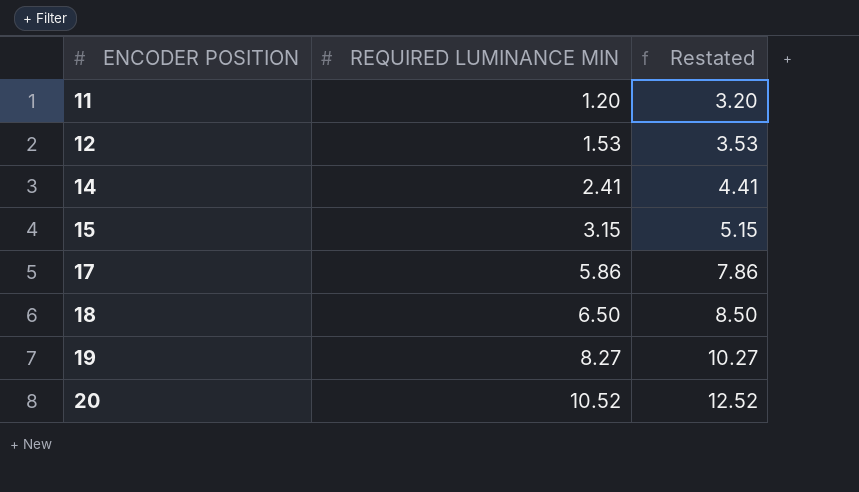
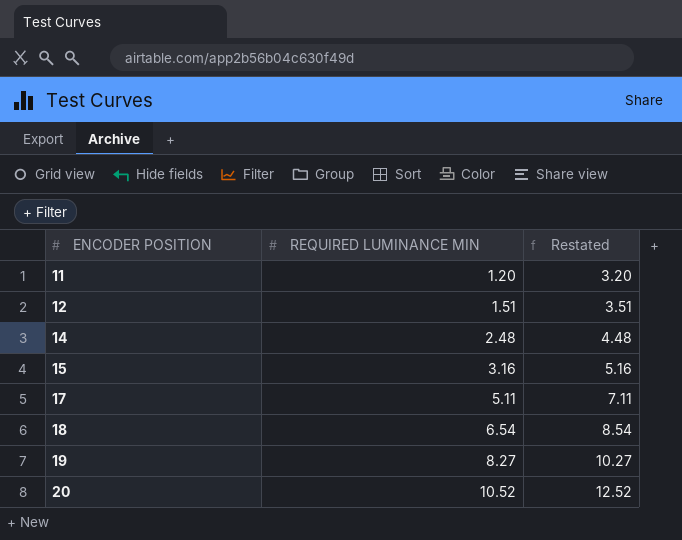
12 | REQUIRED LUMINANCE MIN: 1.53 -> 1.51
12 | Restated: 3.53 -> 3.51
14 | REQUIRED LUMINANCE MIN: 2.41 -> 2.48
14 | Restated: 4.41 -> 4.48
15 | REQUIRED LUMINANCE MIN: 3.15 -> 3.16
15 | Restated: 5.15 -> 5.16
17 | REQUIRED LUMINANCE MIN: 5.86 -> 5.11
17 | Restated: 7.86 -> 7.11
18 | REQUIRED LUMINANCE MIN: 6.50 -> 6.54
18 | Restated: 8.50 -> 8.54

